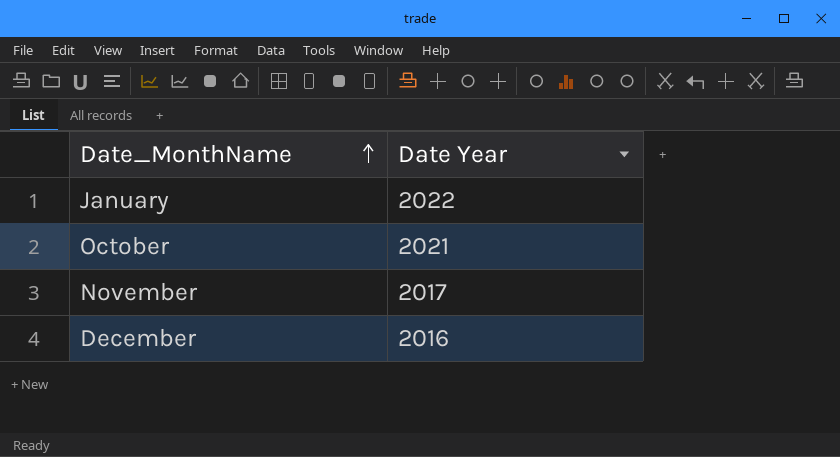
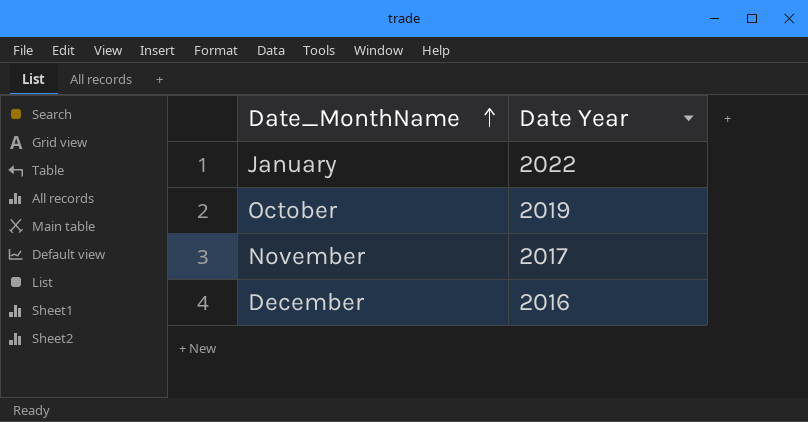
October | Date Year: 2021 -> 2019

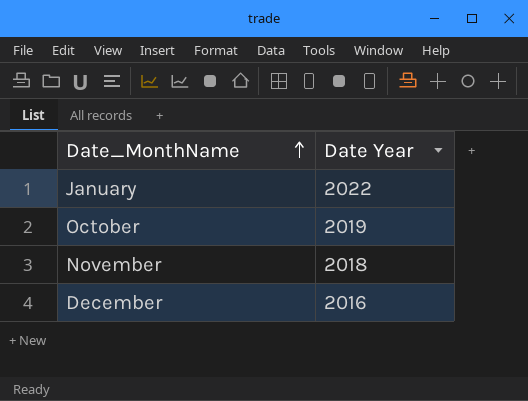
November | Date Year: 2017 -> 2018

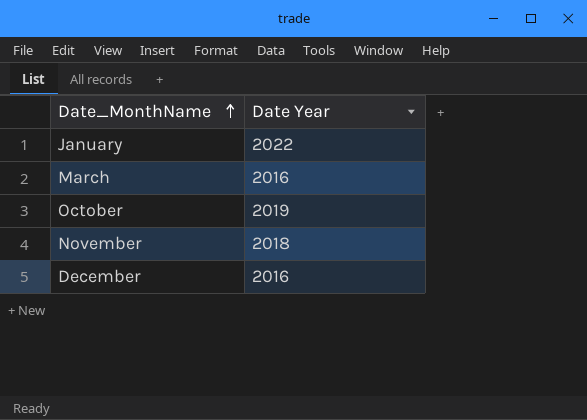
row March: none -> 2016

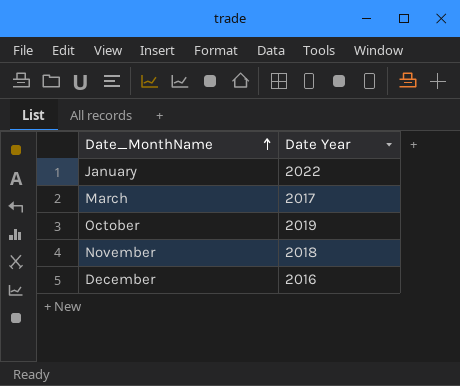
March | Date Year: 2016 -> 2017

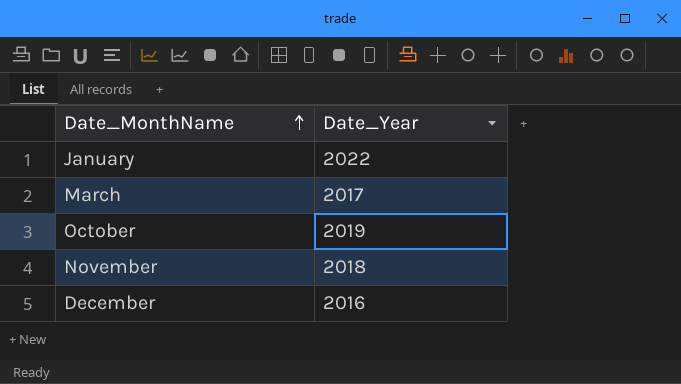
column name: Date Year -> Date_Year

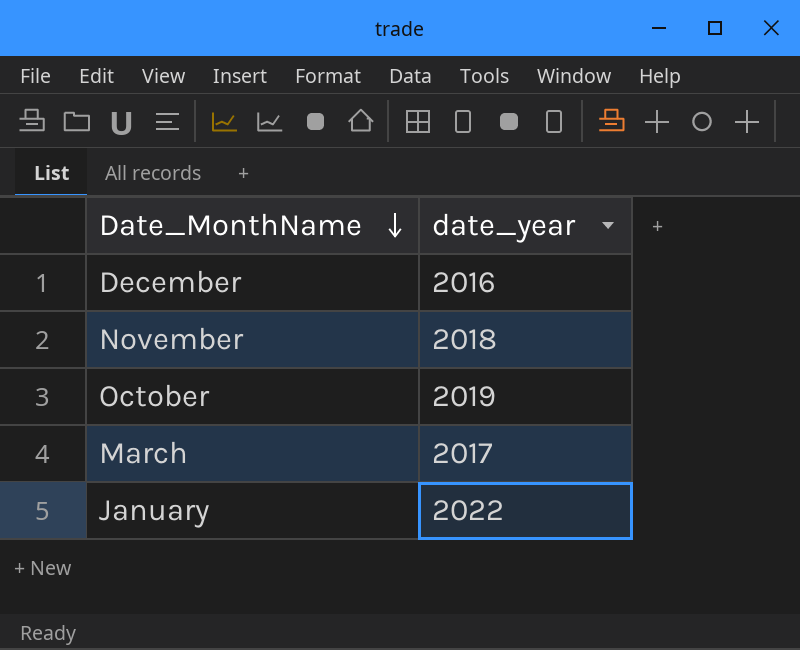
row order: Date_MonthName ascending -> Date_MonthName descending
column name: Date_Year -> date_year

